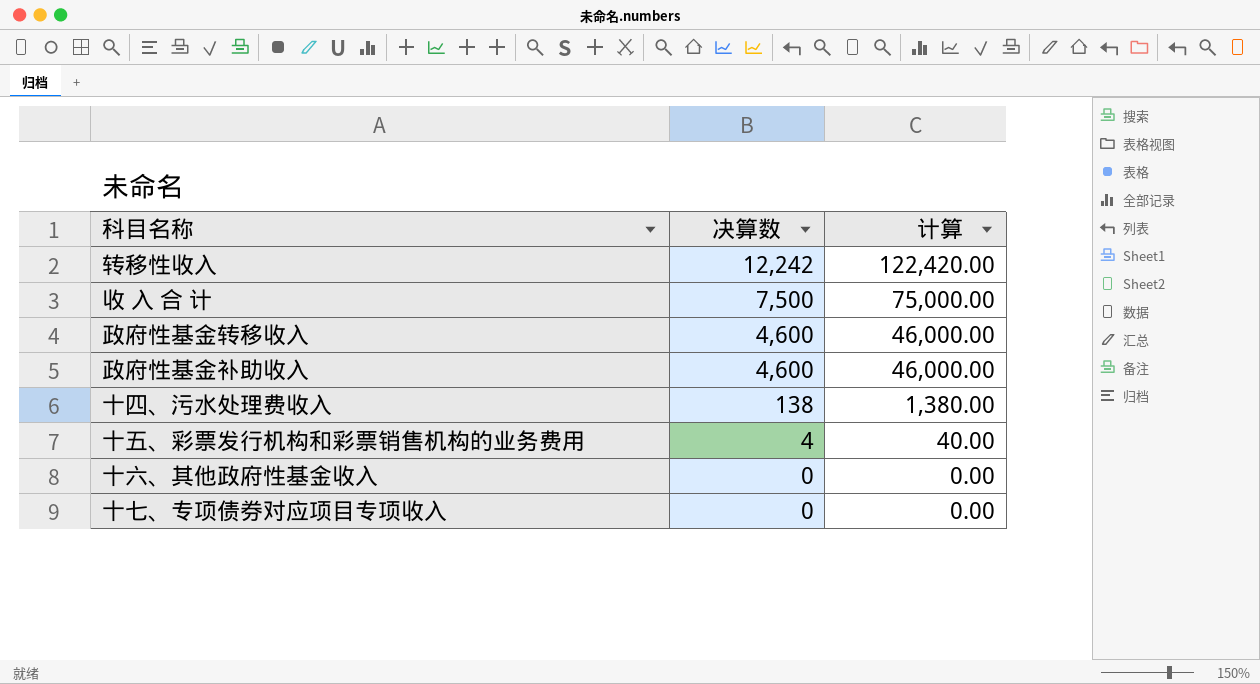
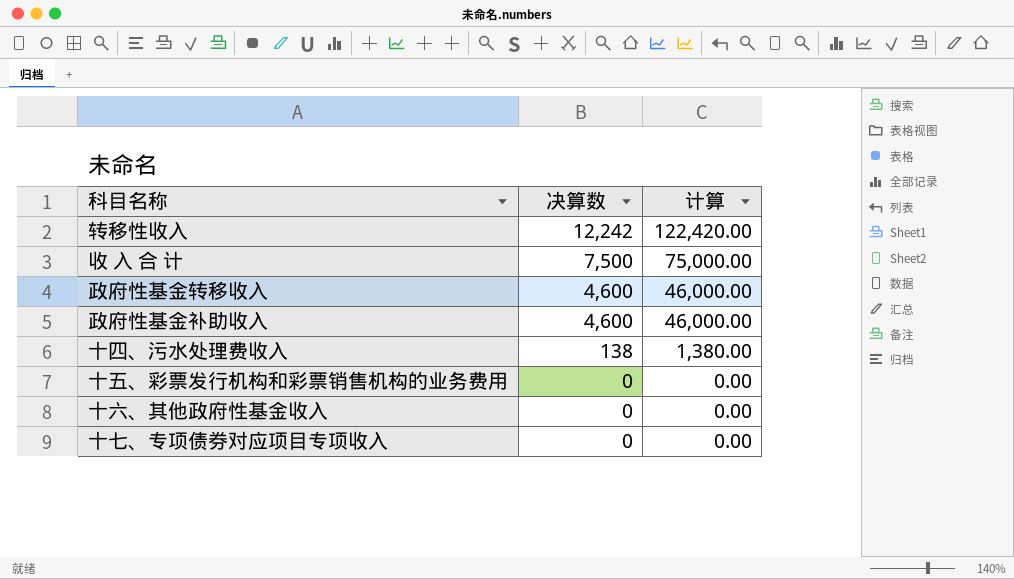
十五、彩票发行机构和彩票销售机构的业务费用 | 决算数: 4 -> 0
十五、彩票发行机构和彩票销售机构的业务费用 | 计算: 40.00 -> 0.00

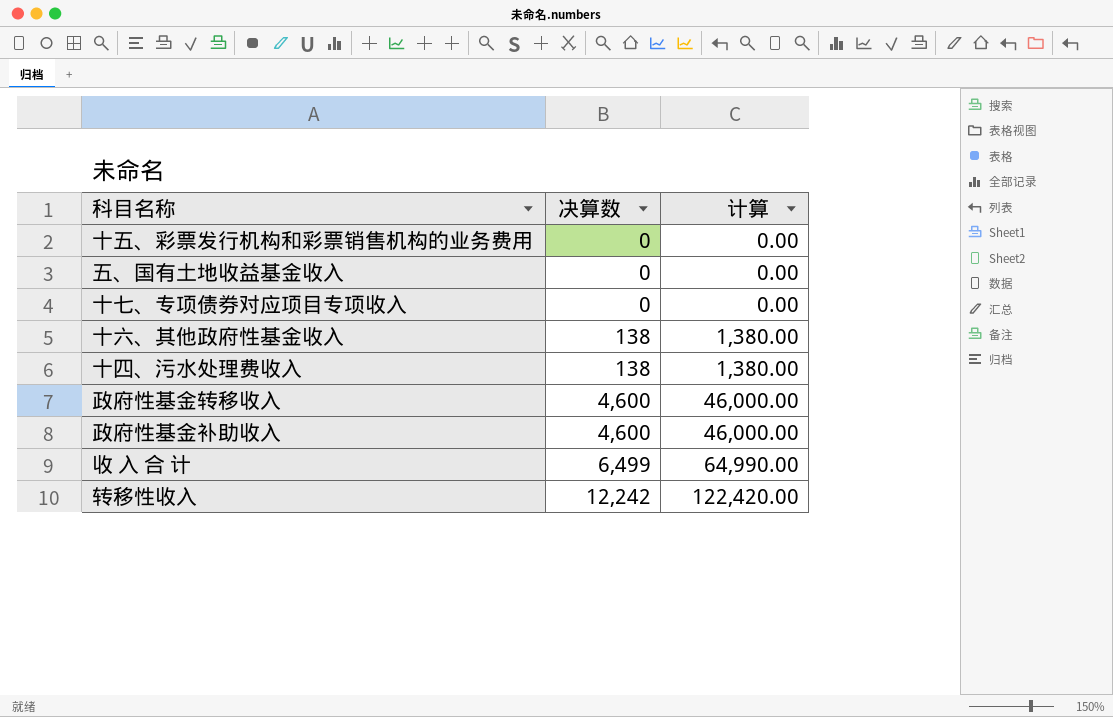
row order: 决算数 descending -> 决算数 ascending
row 五、国有土地收益基金收入: none -> 0 | 0.00
十六、其他政府性基金收入 | 决算数: 0 -> 138
十六、其他政府性基金收入 | 计算: 0.00 -> 1,380.00
收 入 合 计 | 决算数: 7,500 -> 6,499
收 入 合 计 | 计算: 75,000.00 -> 64,990.00

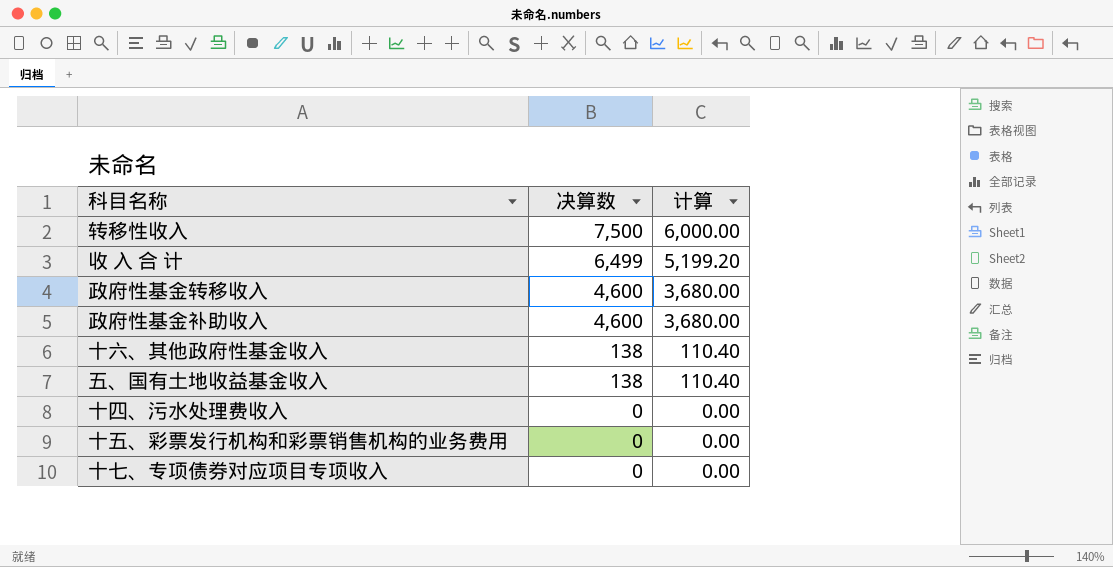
row order: 决算数 ascending -> 决算数 descending
column 计算 | formula: [决算数] * 10 -> [决算数] * 0.8
转移性收入 | 决算数: 12,242 -> 7,500
五、国有土地收益基金收入 | 决算数: 0 -> 138
十四、污水处理费收入 | 决算数: 138 -> 0

